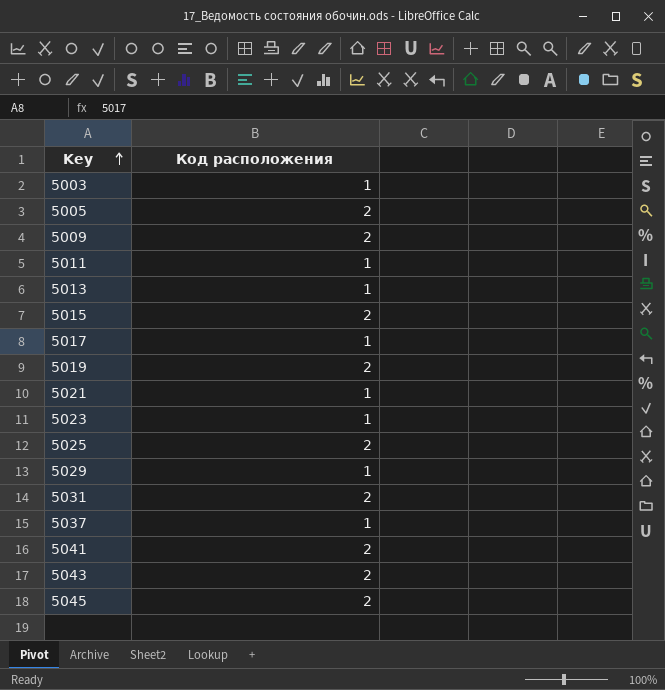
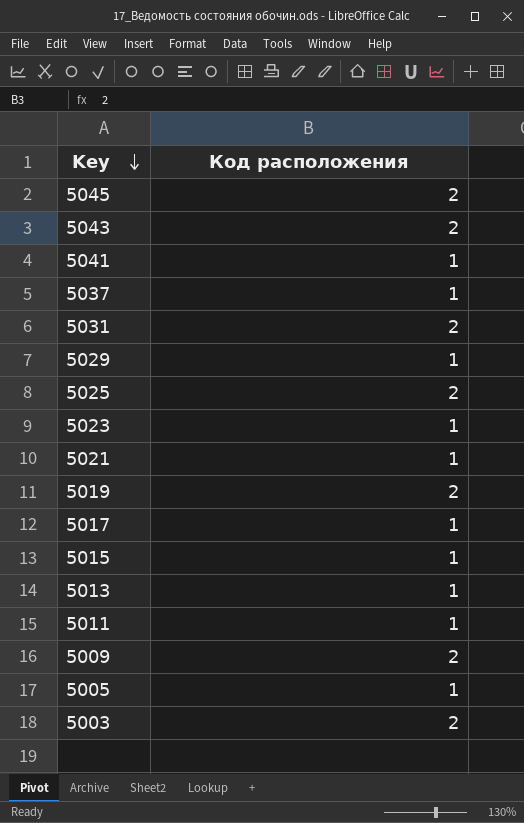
row order: Key ascending -> Key descending
5041 | Код расположения: 2 -> 1
5015 | Код расположения: 2 -> 1
5005 | Код расположения: 2 -> 1
5003 | Код расположения: 1 -> 2

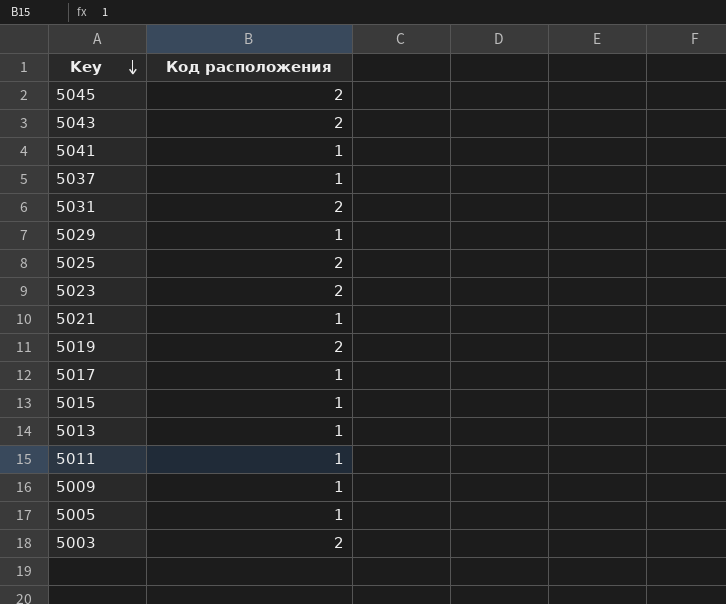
5023 | Код расположения: 1 -> 2
5009 | Код расположения: 2 -> 1

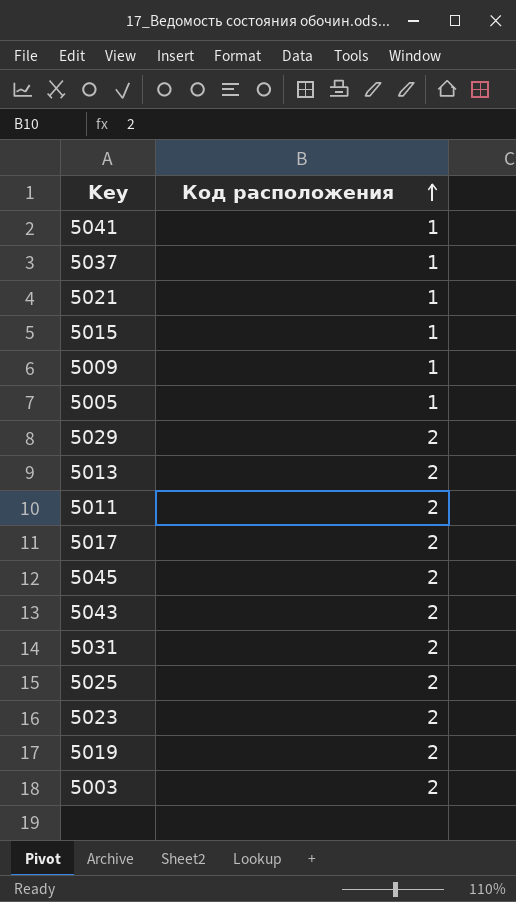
row order: Key descending -> Код расположения ascending
5029 | Код расположения: 1 -> 2
5013 | Код расположения: 1 -> 2
5011 | Код расположения: 1 -> 2
5017 | Код расположения: 1 -> 2

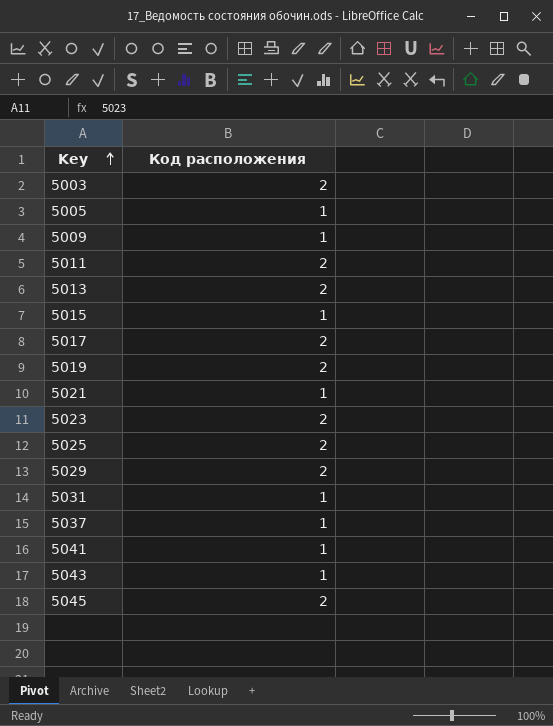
row order: Код расположения ascending -> Key ascending
5031 | Код расположения: 2 -> 1
5043 | Код расположения: 2 -> 1

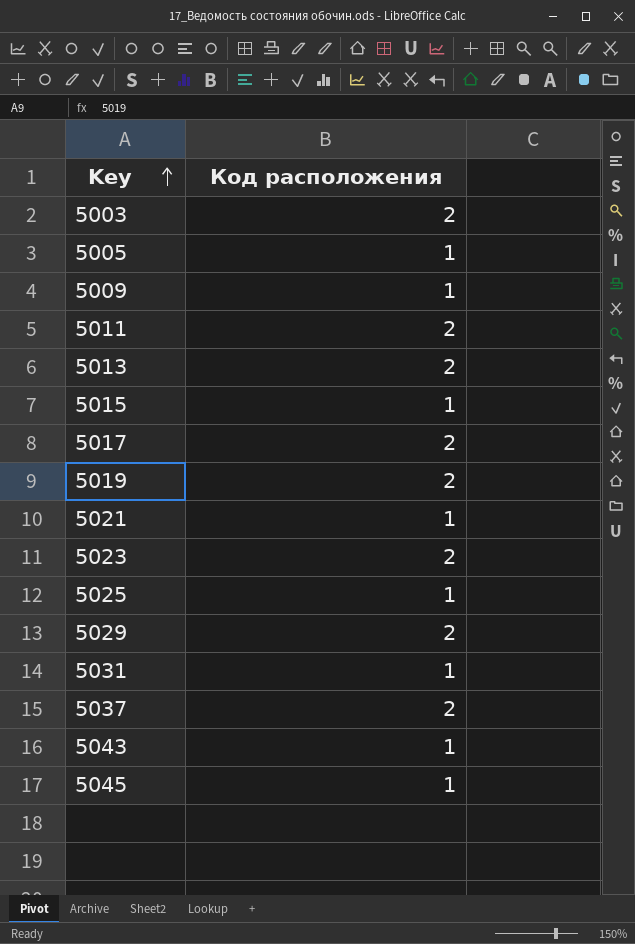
row 5041: 1 -> none
5025 | Код расположения: 2 -> 1
5037 | Код расположения: 1 -> 2
5045 | Код расположения: 2 -> 1

